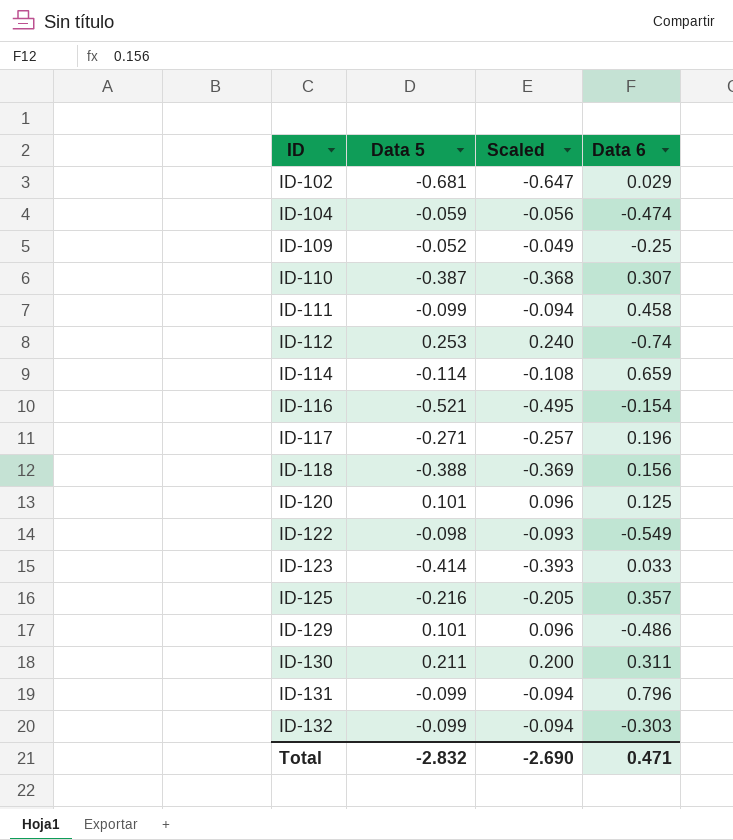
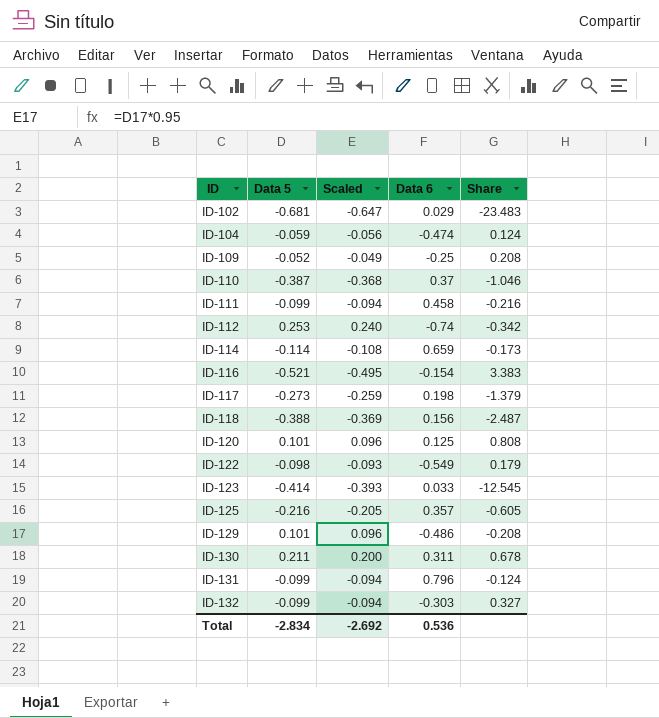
column Share | formula: none -> [Data 5] / [Data 6]
ID-110 | Data 6: 0.307 -> 0.37
ID-117 | Data 5: -0.271 -> -0.273
ID-117 | Scaled: -0.257 -> -0.259
ID-117 | Data 6: 0.196 -> 0.198
Total | Data 5: -2.832 -> -2.834
Total | Scaled: -2.690 -> -2.692
Total | Data 6: 0.471 -> 0.536

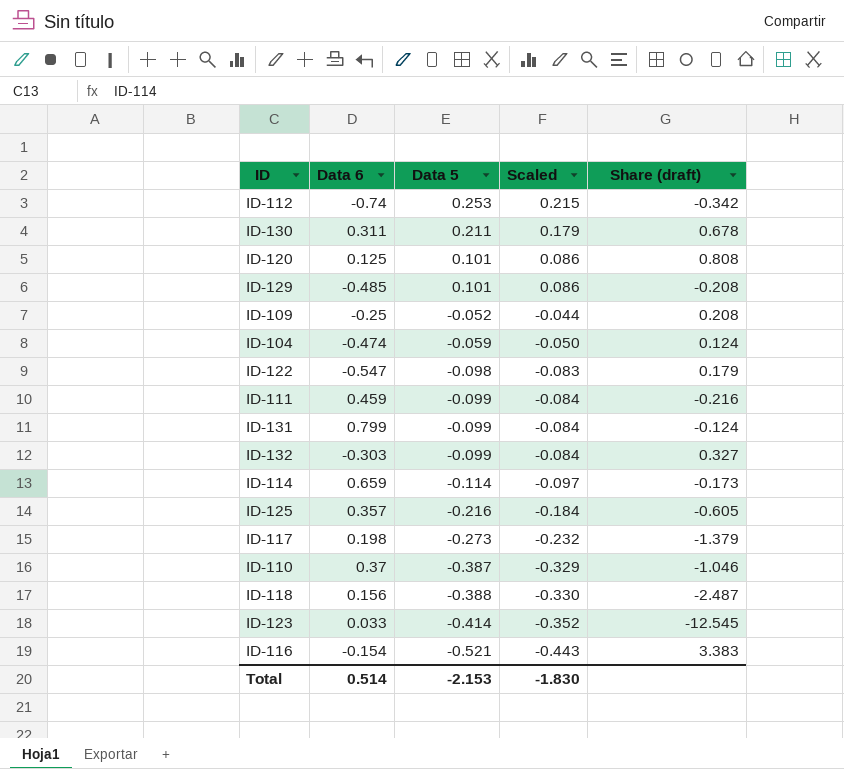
row order: ID ascending -> Data 5 descending
column Data 6 | position: 4 -> 2
column Scaled | formula: [Data 5] * 0.95 -> [Data 5] * 0.85
column name: Share -> Share (draft)
row ID-102: -0.681 | -0.647 | 0.029 | -23.483 -> none
ID-129 | Data 6: -0.486 -> -0.485
ID-122 | Data 6: -0.549 -> -0.547
ID-111 | Data 6: 0.458 -> 0.459
ID-131 | Data 6: 0.796 -> 0.799
Total | Data 6: 0.536 -> 0.514
Total | Data 5: -2.834 -> -2.153
Total | Scaled: -2.692 -> -1.830

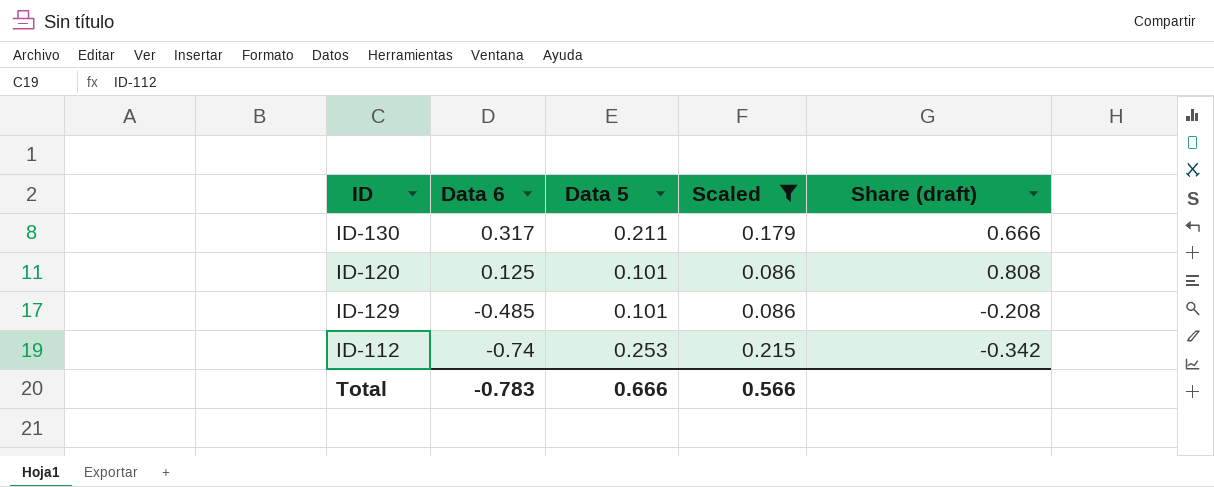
filter: none -> Scaled >= 0.086
row order: Data 5 descending -> Data 6 descending
ID-130 | Data 6: 0.311 -> 0.317
ID-130 | Share (draft): 0.678 -> 0.666
Total | Data 6: 0.514 -> -0.783
Total | Data 5: -2.153 -> 0.666
Total | Scaled: -1.830 -> 0.566

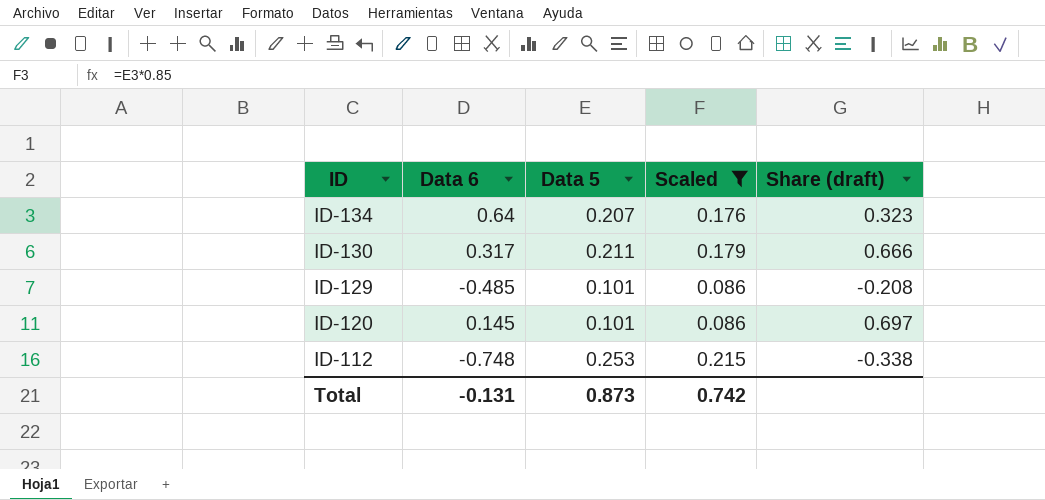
row order: Data 6 descending -> ID descending
row ID-134: none -> 0.64 | 0.207 | 0.176 | 0.323
ID-120 | Data 6: 0.125 -> 0.145
ID-120 | Share (draft): 0.808 -> 0.697
ID-112 | Data 6: -0.74 -> -0.748
ID-112 | Share (draft): -0.342 -> -0.338
Total | Data 6: -0.783 -> -0.131
Total | Data 5: 0.666 -> 0.873
Total | Scaled: 0.566 -> 0.742

